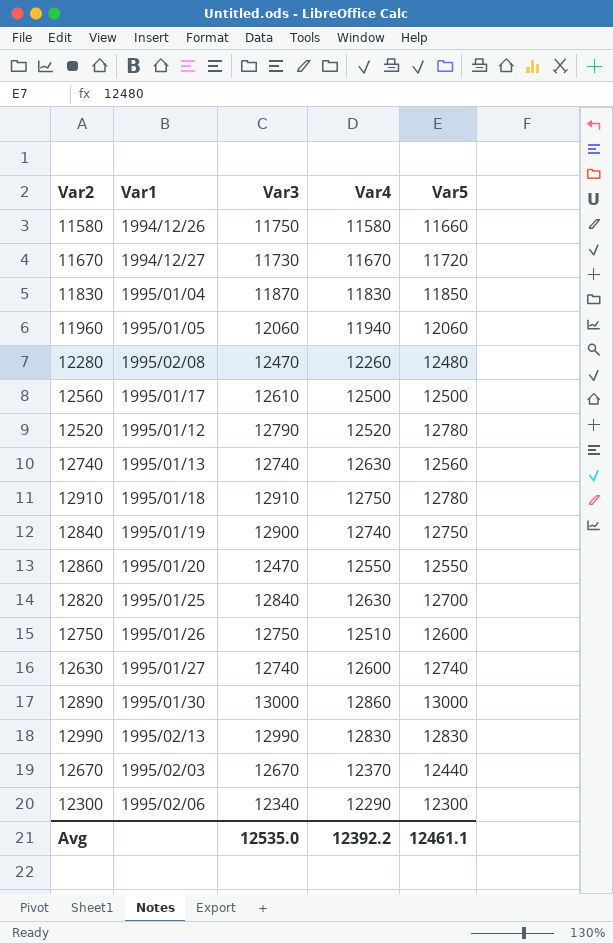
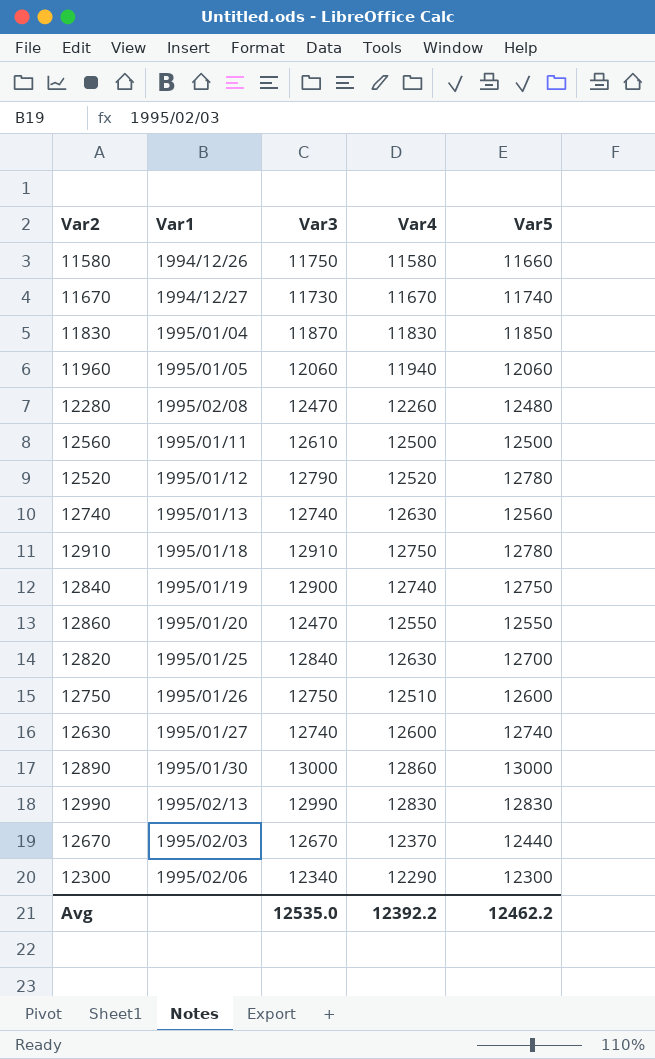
11670 | Var5: 11720 -> 11740
12560 | Var1: 1995/01/17 -> 1995/01/11
Avg | Var5: 12461.1 -> 12462.2

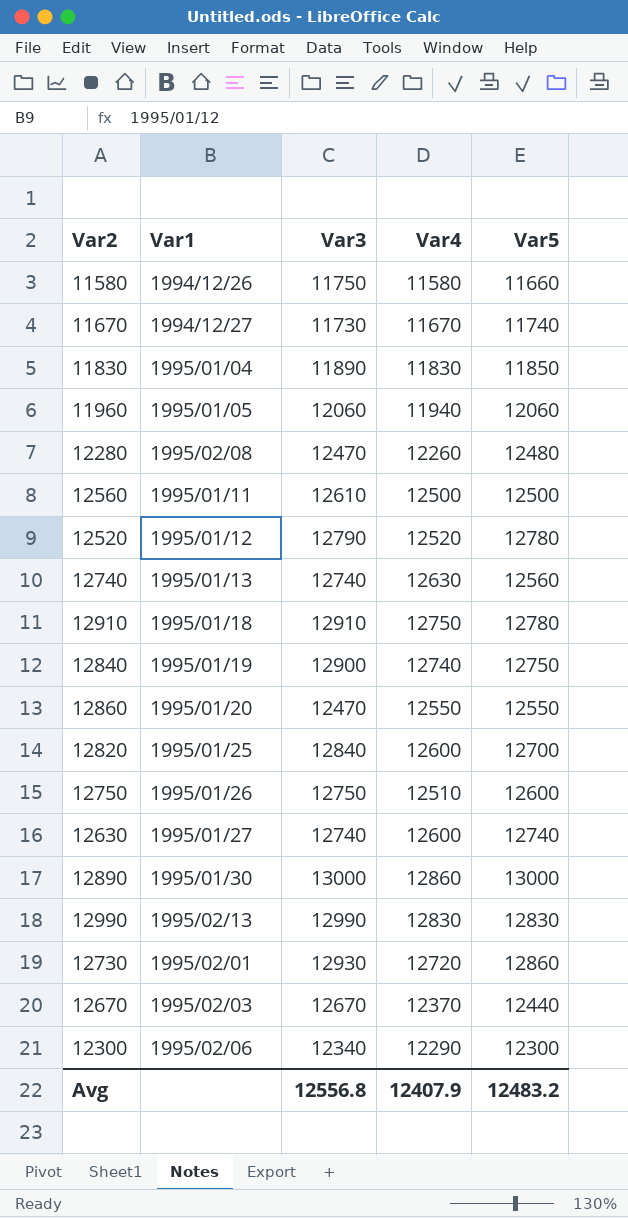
11830 | Var3: 11870 -> 11890
12820 | Var4: 12630 -> 12600
row 12730: none -> 1995/02/01 | 12930 | 12720 | 12860
Avg | Var3: 12535.0 -> 12556.8
Avg | Var4: 12392.2 -> 12407.9
Avg | Var5: 12462.2 -> 12483.2

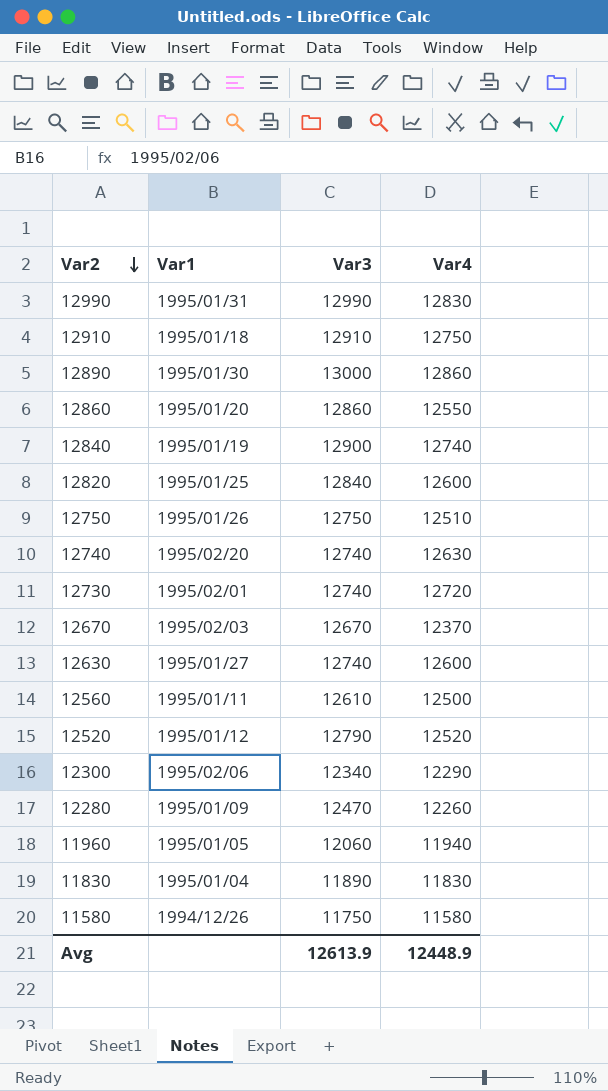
row order: none -> Var2 descending
column Var5 | position: 5 -> none
row 11670: 1994/12/27 | 11730 | 11670 | 11740 -> none
12990 | Var1: 1995/02/13 -> 1995/01/31
12860 | Var3: 12470 -> 12860
12740 | Var1: 1995/01/13 -> 1995/02/20
12730 | Var3: 12930 -> 12740
12280 | Var1: 1995/02/08 -> 1995/01/09
Avg | Var3: 12556.8 -> 12613.9
Avg | Var4: 12407.9 -> 12448.9

